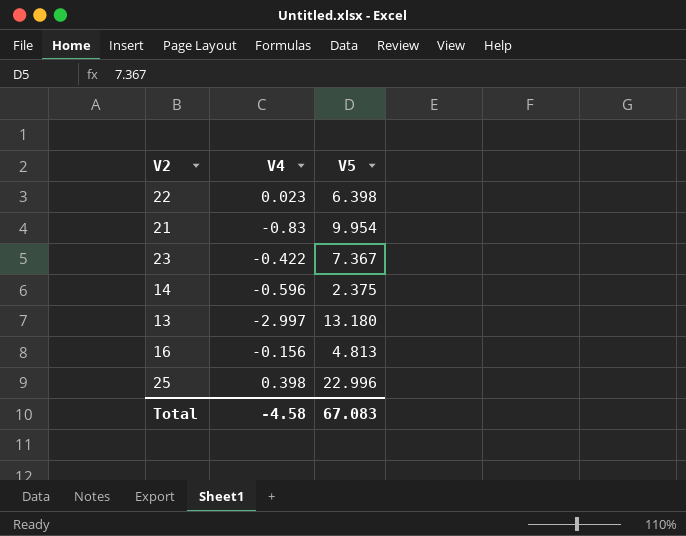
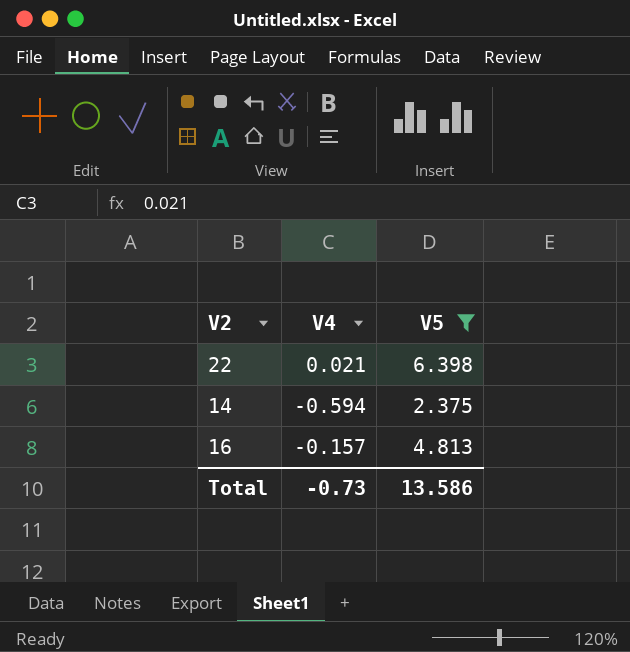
filter: none -> V5 <= 6.398
22 | V4: 0.023 -> 0.021
14 | V4: -0.596 -> -0.594
16 | V4: -0.156 -> -0.157
Total | V4: -4.58 -> -0.73
Total | V5: 67.083 -> 13.586

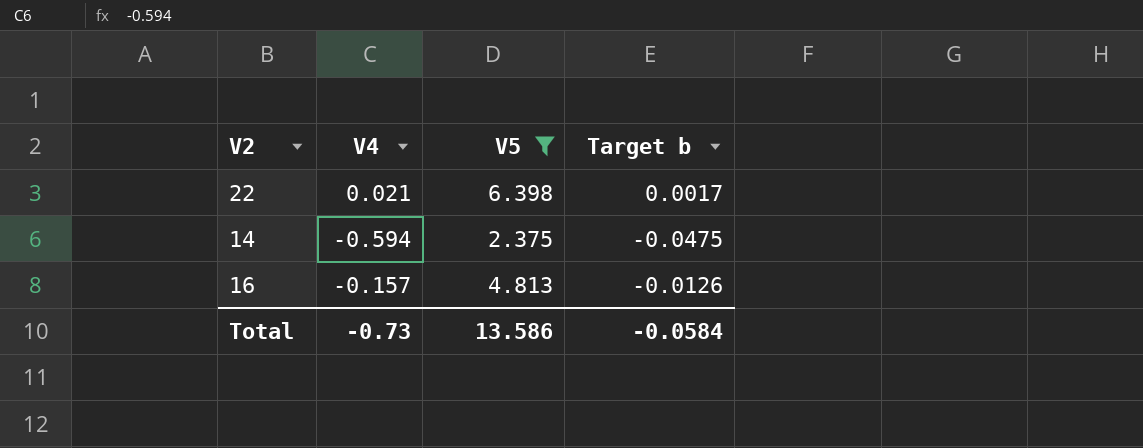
column Target b | formula: none -> [V4] * 0.08

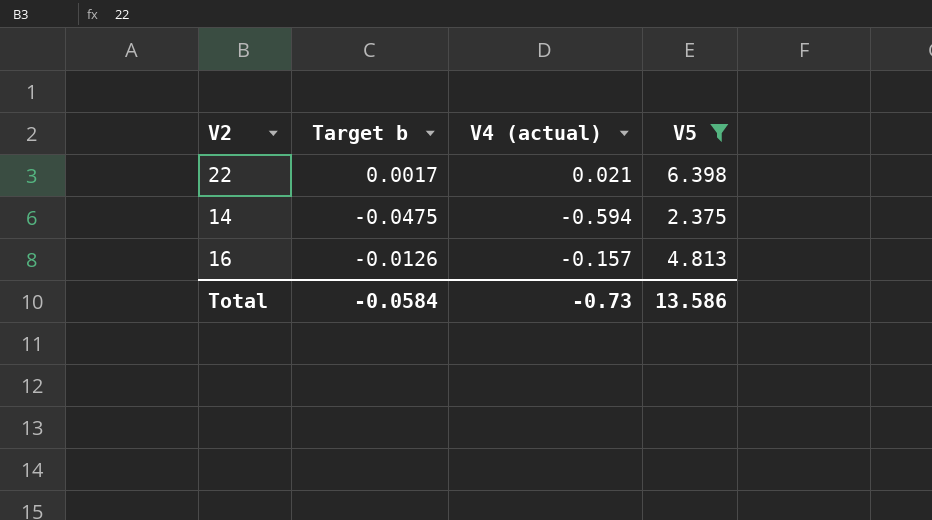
column Target b | position: 4 -> 2
column name: V4 -> V4 (actual)

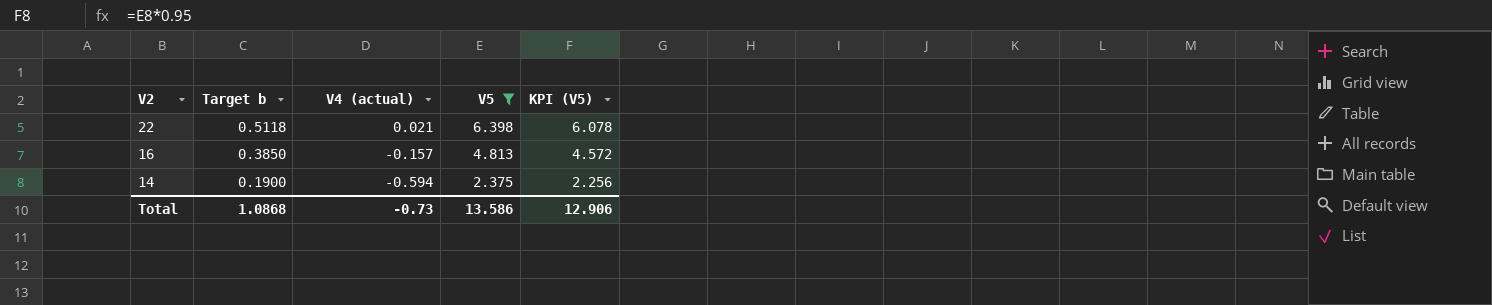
row order: none -> V2 descending
column Target b | formula: [V4 (actual)] * 0.08 -> [V5] * 0.08
column KPI (V5) | formula: none -> [V5] * 0.95
Total | Target b: -0.0584 -> 1.0868

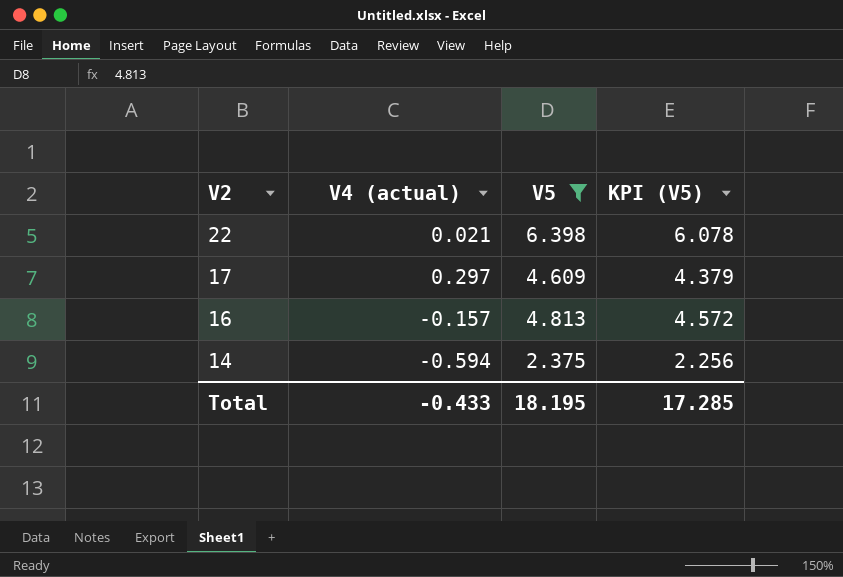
column Target b | formula: [V5] * 0.08 -> none
row 17: none -> 0.297 | 4.609 | 4.379
Total | V4 (actual): -0.73 -> -0.433
Total | V5: 13.586 -> 18.195
Total | KPI (V5): 12.906 -> 17.285

